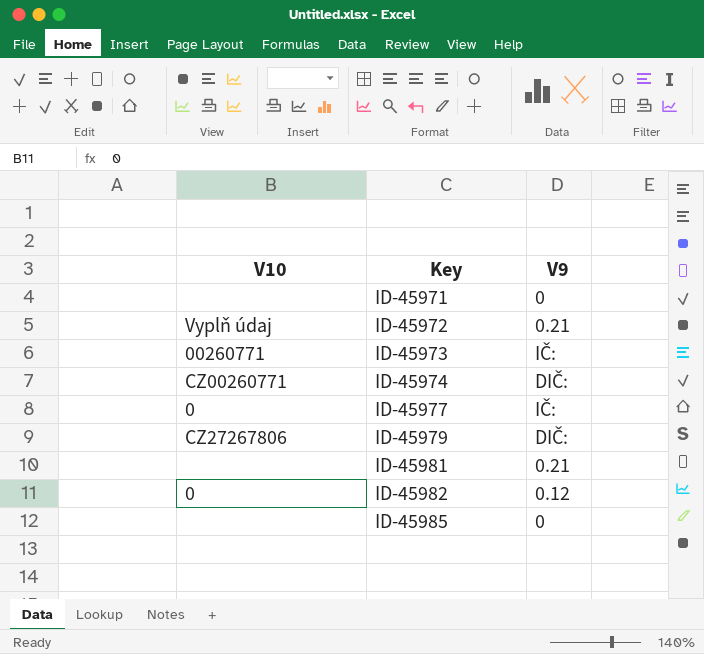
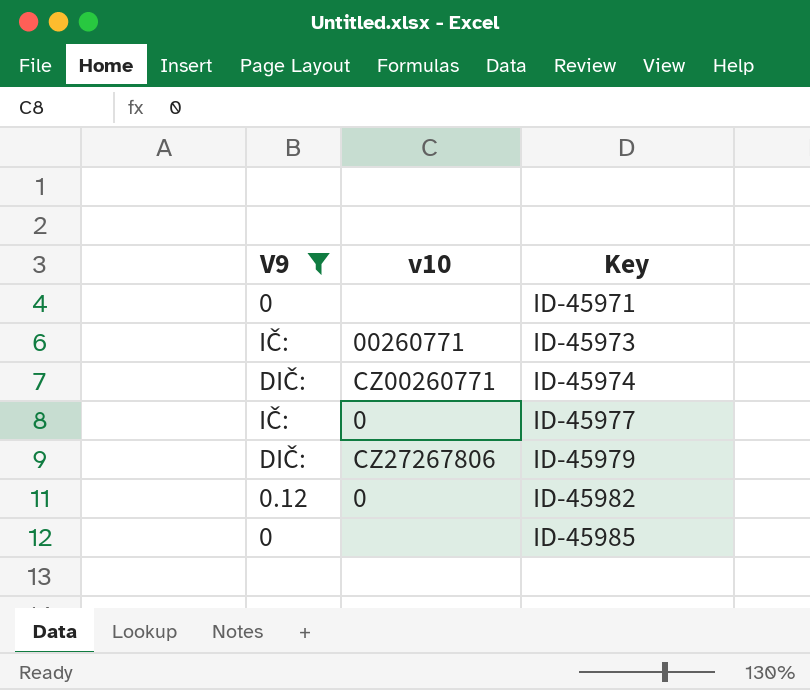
filter: none -> V9 != 0.21
column V9 | position: 3 -> 1
column name: V10 -> v10

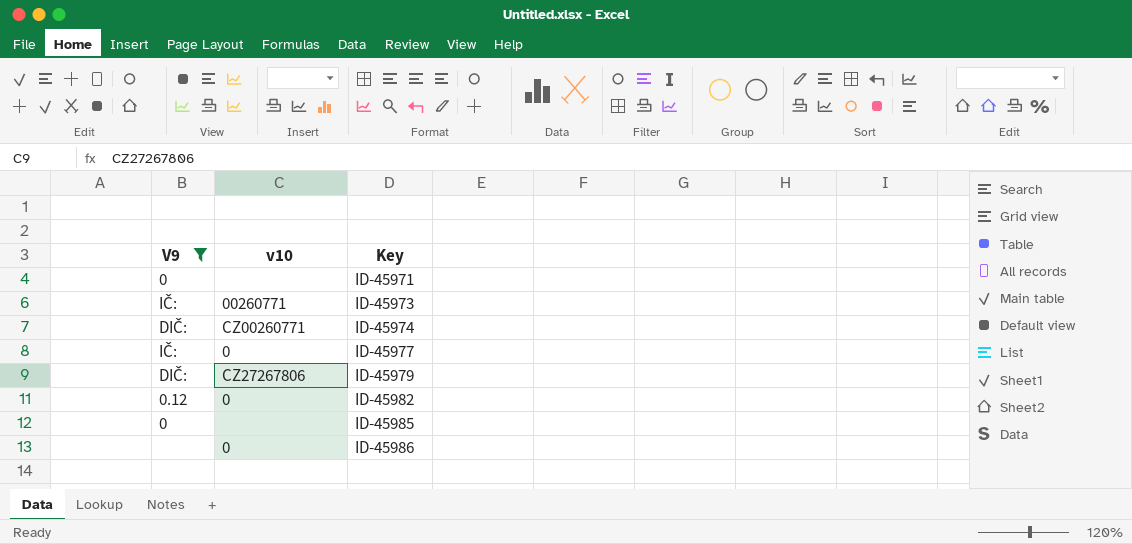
row ID-45986: none -> none | 0

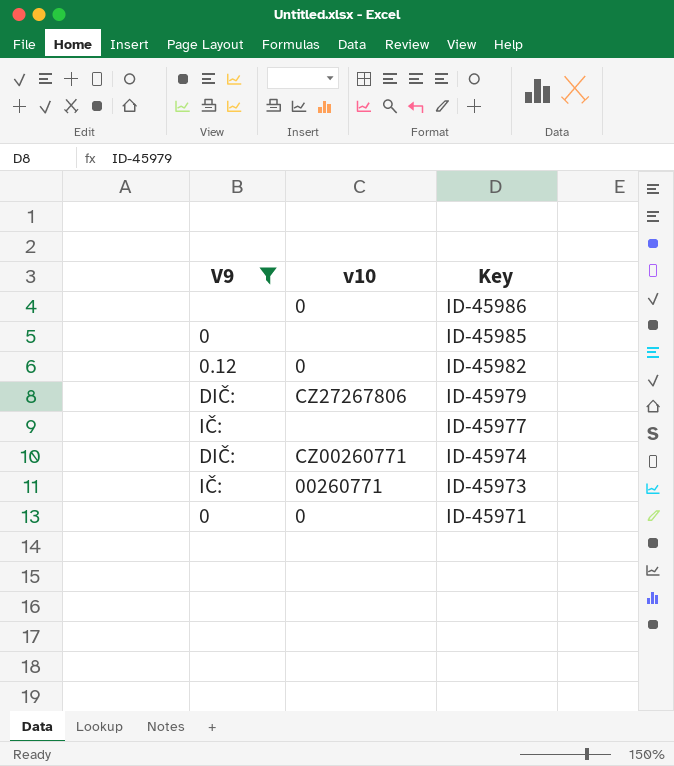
row order: Key ascending -> Key descending
ID-45977 | v10: 0 -> none
ID-45971 | v10: none -> 0

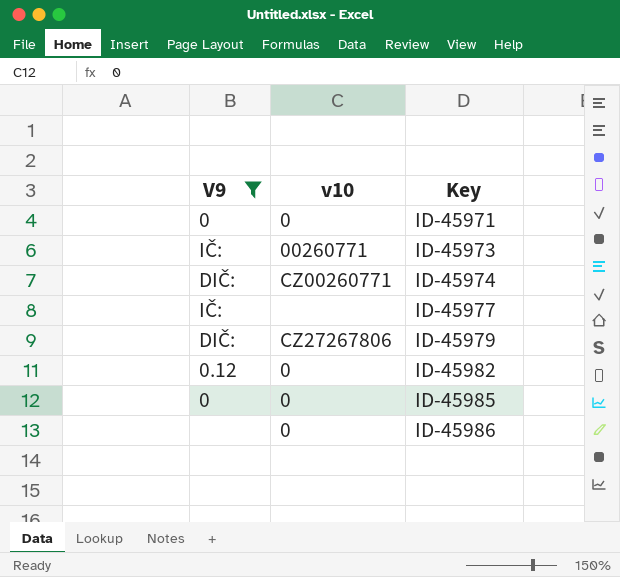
row order: Key descending -> Key ascending
ID-45985 | v10: none -> 0

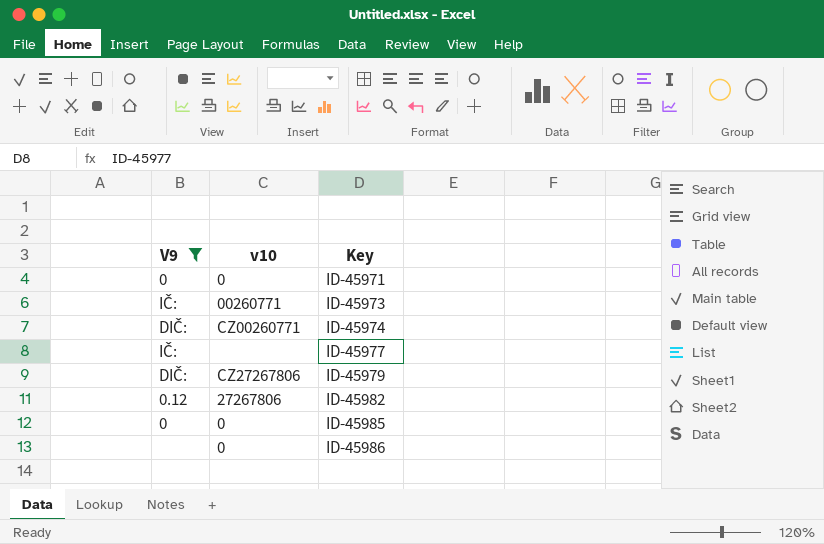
ID-45982 | v10: 0 -> 27267806

